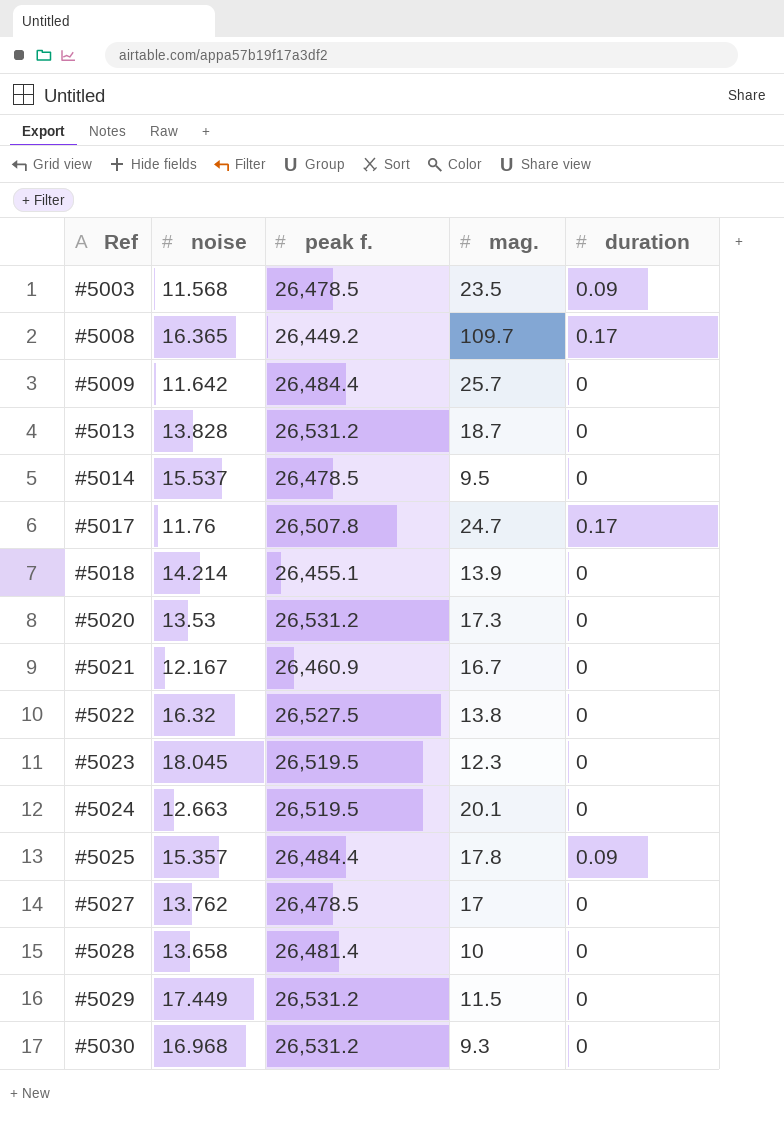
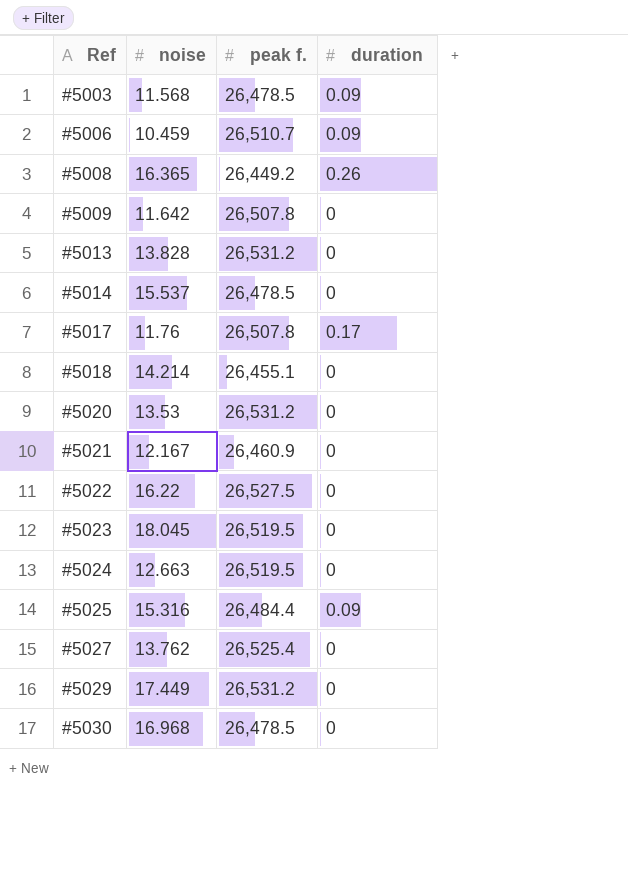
column mag. | position: 4 -> none
row #5028: 13.658 | 26,481.4 | 10 | 0 -> none
row #5006: none -> 10.459 | 26,510.7 | 0.09
#5008 | duration: 0.17 -> 0.26
#5009 | peak f.: 26,484.4 -> 26,507.8
#5022 | noise: 16.32 -> 16.22
#5025 | noise: 15.357 -> 15.316
#5027 | peak f.: 26,478.5 -> 26,525.4
#5030 | peak f.: 26,531.2 -> 26,478.5

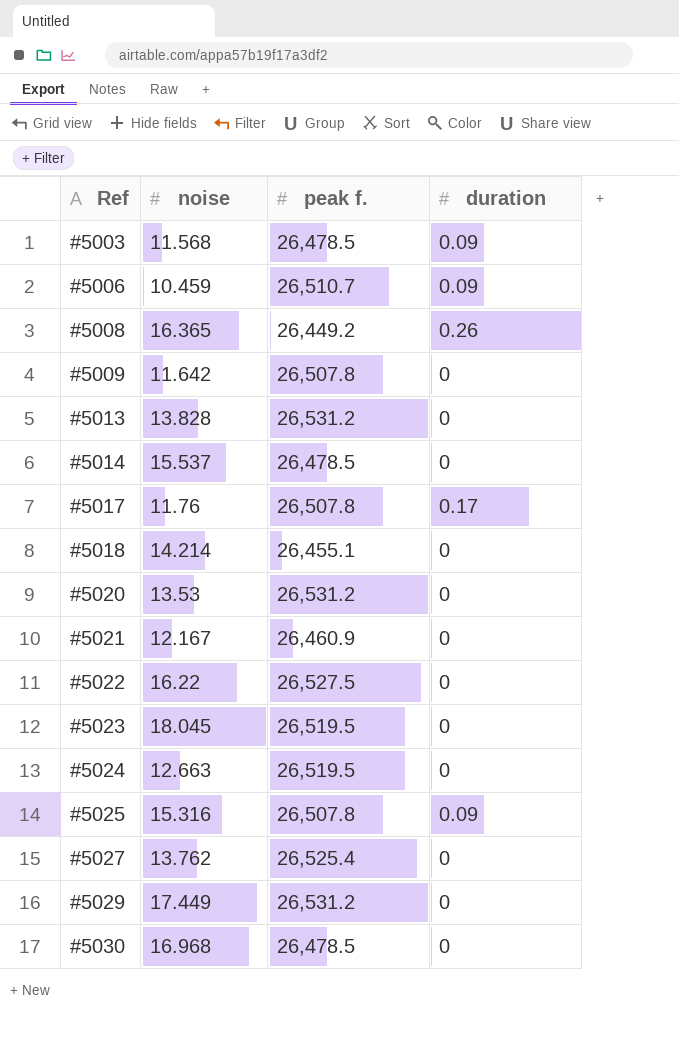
#5025 | peak f.: 26,484.4 -> 26,507.8

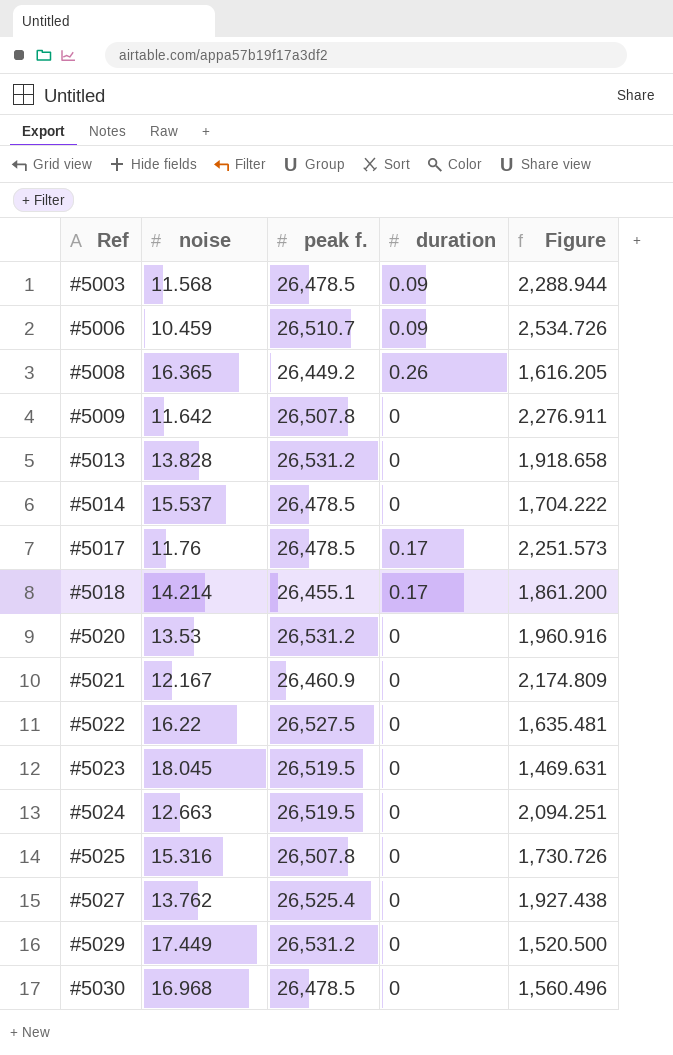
column Figure | formula: none -> [peak f.] / [noise]
#5017 | peak f.: 26,507.8 -> 26,478.5
#5018 | duration: 0 -> 0.17
#5025 | duration: 0.09 -> 0

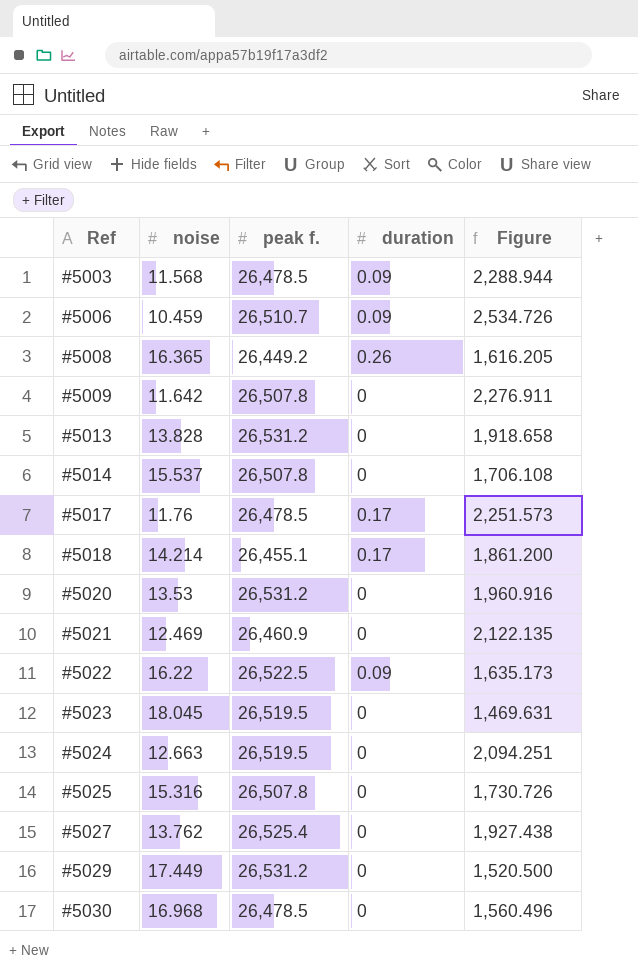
#5014 | peak f.: 26,478.5 -> 26,507.8
#5014 | Figure: 1,704.222 -> 1,706.108
#5021 | noise: 12.167 -> 12.469
#5021 | Figure: 2,174.809 -> 2,122.135
#5022 | peak f.: 26,527.5 -> 26,522.5
#5022 | duration: 0 -> 0.09
#5022 | Figure: 1,635.481 -> 1,635.173

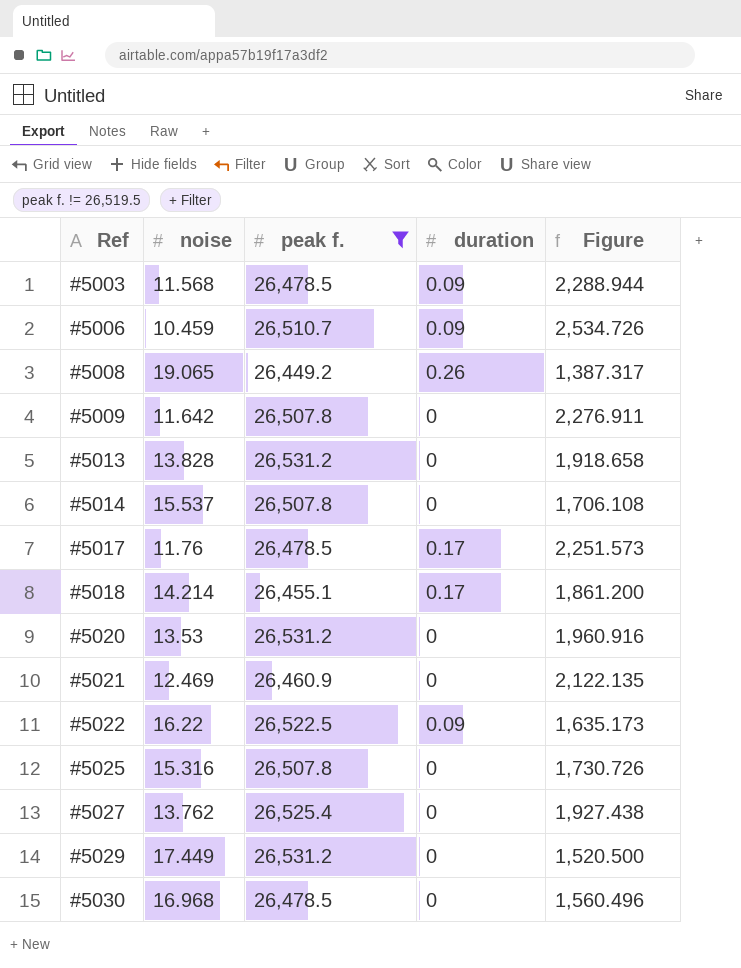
filter: none -> peak f. != 26,519.5
#5008 | noise: 16.365 -> 19.065
#5008 | Figure: 1,616.205 -> 1,387.317

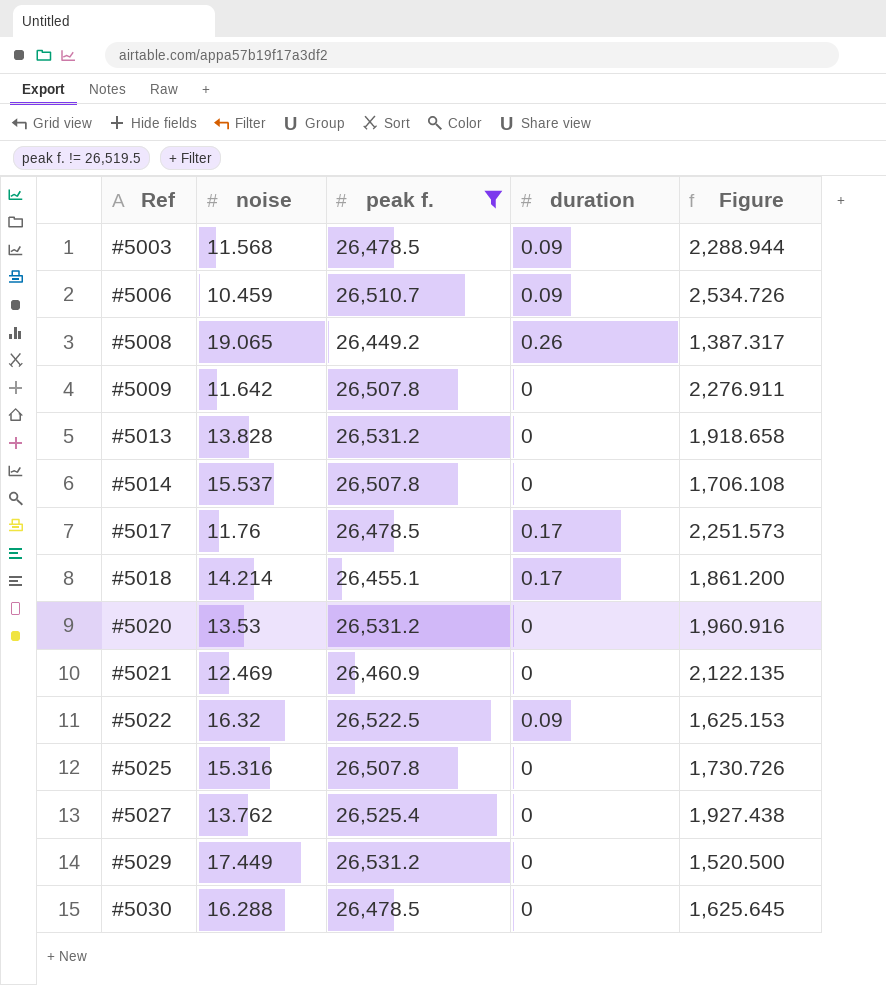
#5022 | noise: 16.22 -> 16.32
#5022 | Figure: 1,635.173 -> 1,625.153
#5030 | noise: 16.968 -> 16.288
#5030 | Figure: 1,560.496 -> 1,625.645

